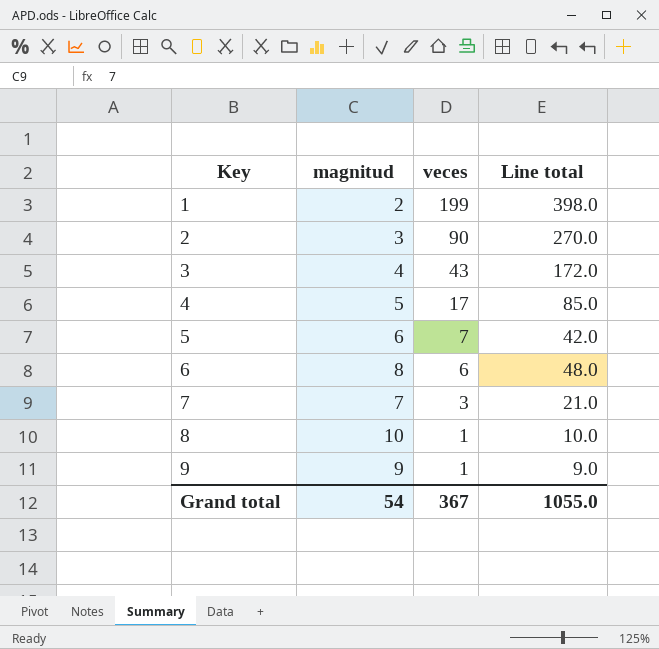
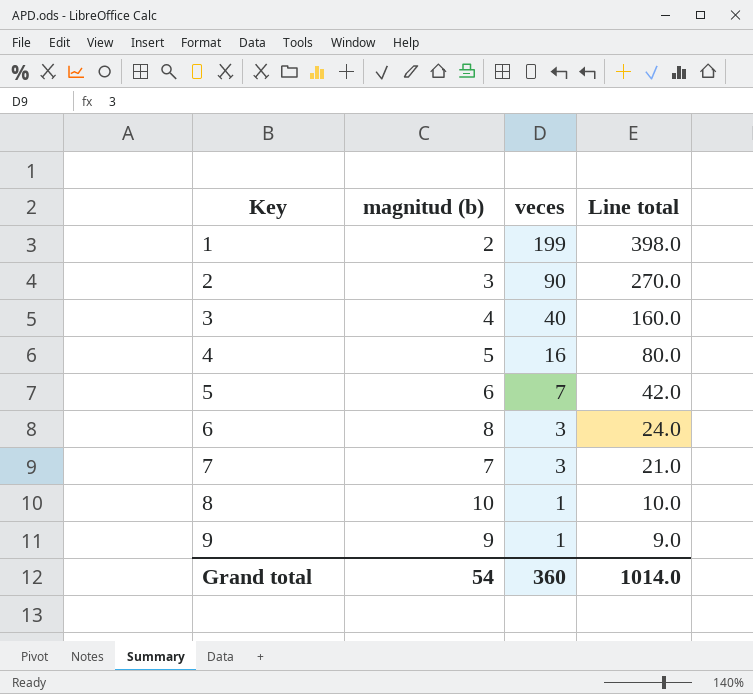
column name: magnitud -> magnitud (b)
3 | veces: 43 -> 40
3 | Line total: 172.0 -> 160.0
4 | veces: 17 -> 16
4 | Line total: 85.0 -> 80.0
6 | veces: 6 -> 3
6 | Line total: 48.0 -> 24.0
Grand total | veces: 367 -> 360
Grand total | Line total: 1055.0 -> 1014.0

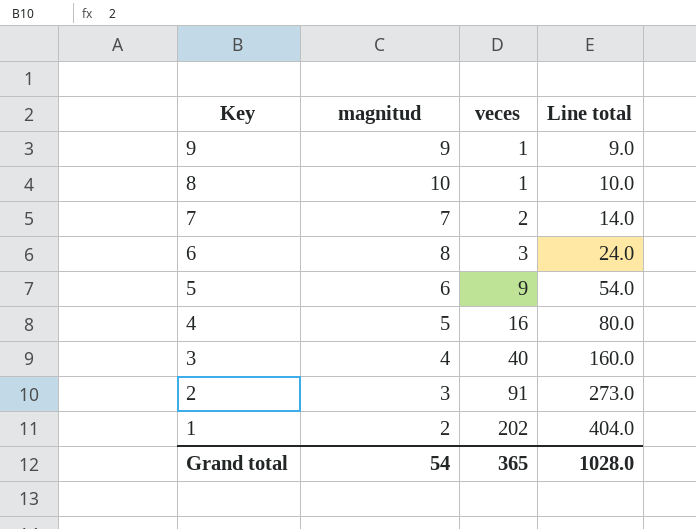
row order: Key ascending -> Key descending
column name: magnitud (b) -> magnitud
7 | veces: 3 -> 2
7 | Line total: 21.0 -> 14.0
5 | veces: 7 -> 9
5 | Line total: 42.0 -> 54.0
2 | veces: 90 -> 91
2 | Line total: 270.0 -> 273.0
1 | veces: 199 -> 202
1 | Line total: 398.0 -> 404.0
Grand total | veces: 360 -> 365
Grand total | Line total: 1014.0 -> 1028.0

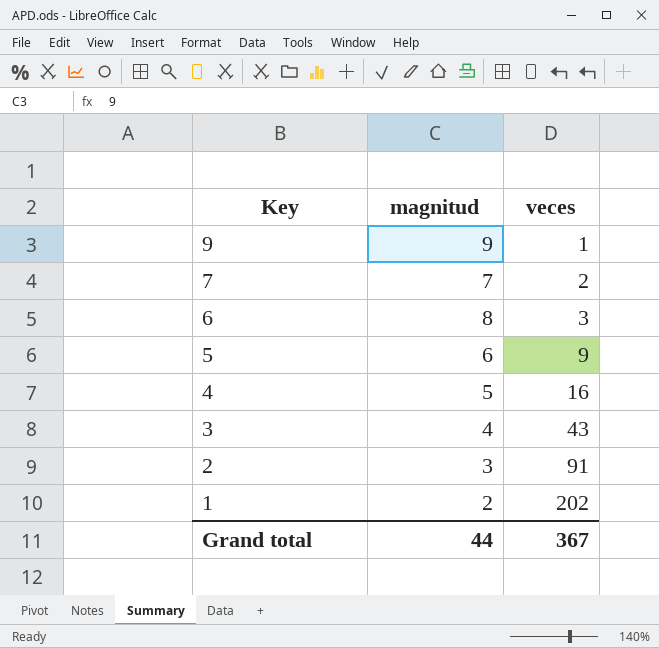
column Line total | formula: [magnitud] * [veces] -> none
row 8: 10 | 1 | 10.0 -> none
3 | veces: 40 -> 43
Grand total | magnitud: 54 -> 44
Grand total | veces: 365 -> 367

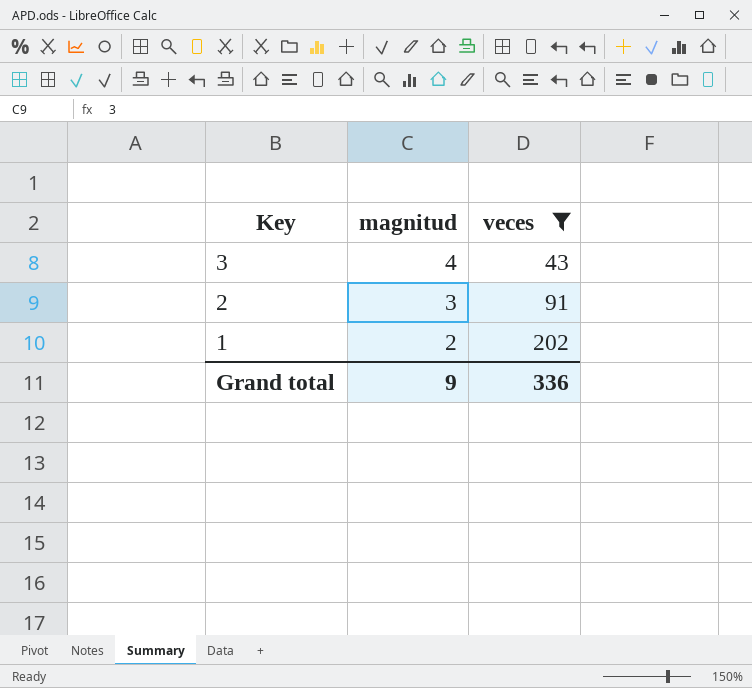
filter: none -> veces >= 43
Grand total | magnitud: 44 -> 9
Grand total | veces: 367 -> 336

